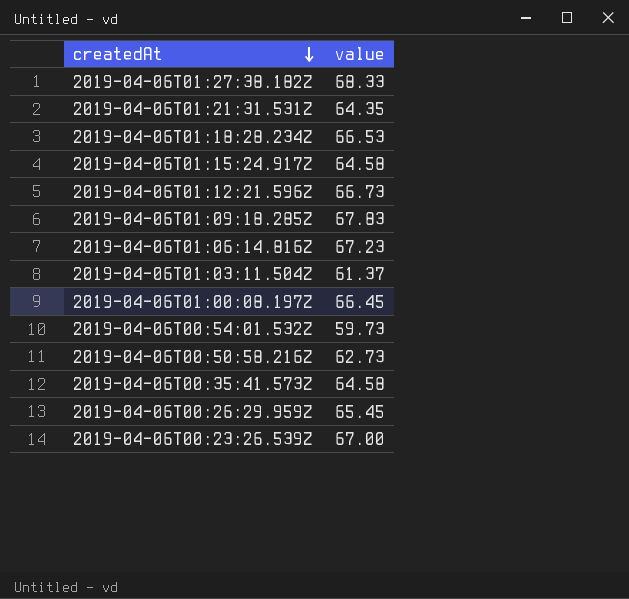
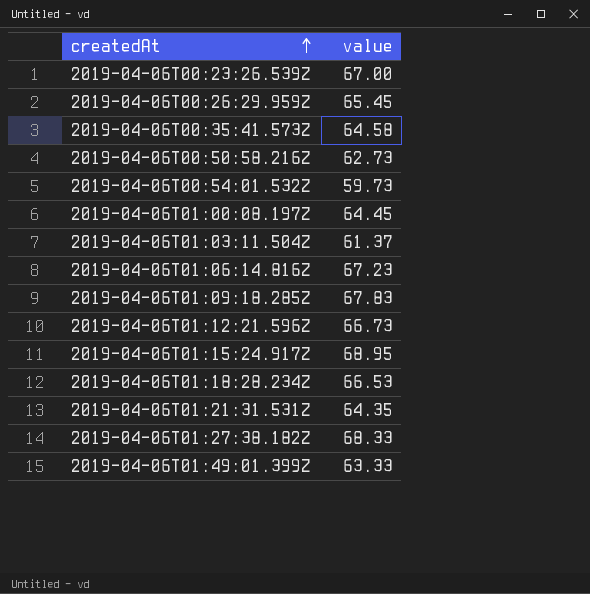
row order: createdAt descending -> createdAt ascending
2019-04-06T01:00:08.197Z | value: 66.45 -> 64.45
2019-04-06T01:15:24.917Z | value: 64.58 -> 68.95
row 2019-04-06T01:49:01.399Z: none -> 63.33

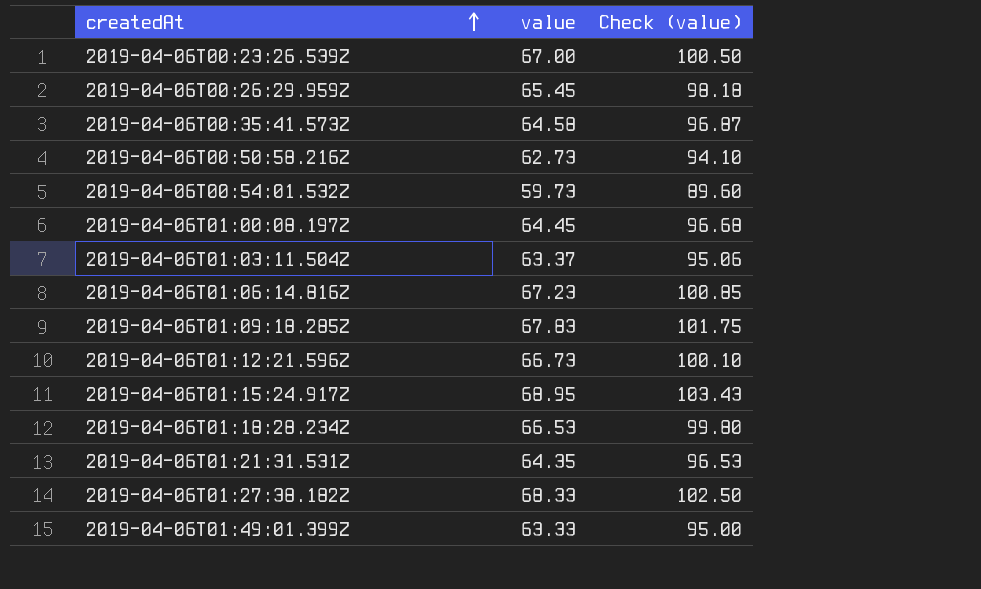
column Check (value) | formula: none -> [value] * 1.5
2019-04-06T01:03:11.504Z | value: 61.37 -> 63.37

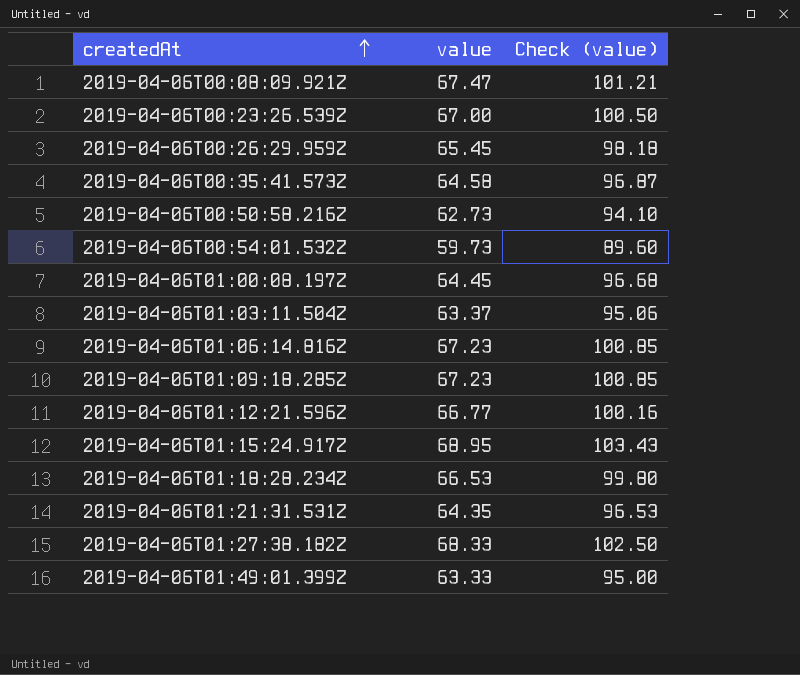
row 2019-04-06T00:08:09.921Z: none -> 67.47 | 101.21
2019-04-06T01:09:18.285Z | value: 67.83 -> 67.23
2019-04-06T01:09:18.285Z | Check (value): 101.75 -> 100.85
2019-04-06T01:12:21.596Z | value: 66.73 -> 66.77
2019-04-06T01:12:21.596Z | Check (value): 100.10 -> 100.16

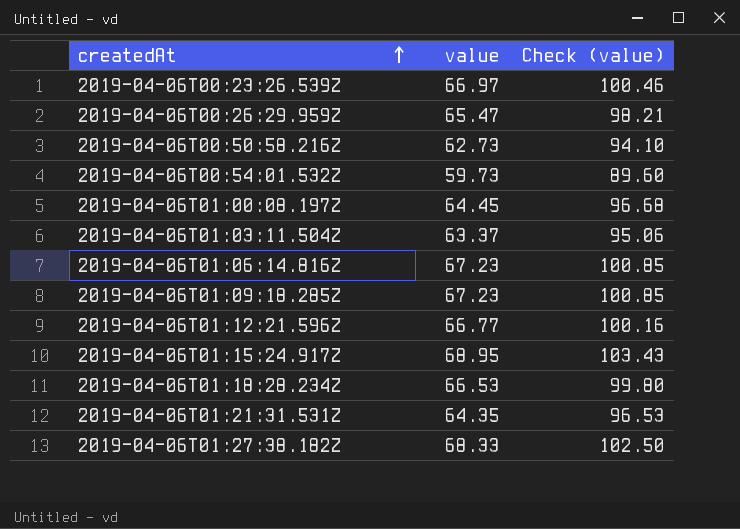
row 2019-04-06T00:08:09.921Z: 67.47 | 101.21 -> none
row 2019-04-06T00:35:41.573Z: 64.58 | 96.87 -> none
row 2019-04-06T01:49:01.399Z: 63.33 | 95.00 -> none
2019-04-06T00:23:26.539Z | value: 67.00 -> 66.97
2019-04-06T00:23:26.539Z | Check (value): 100.50 -> 100.46
2019-04-06T00:26:29.959Z | value: 65.45 -> 65.47
2019-04-06T00:26:29.959Z | Check (value): 98.18 -> 98.21

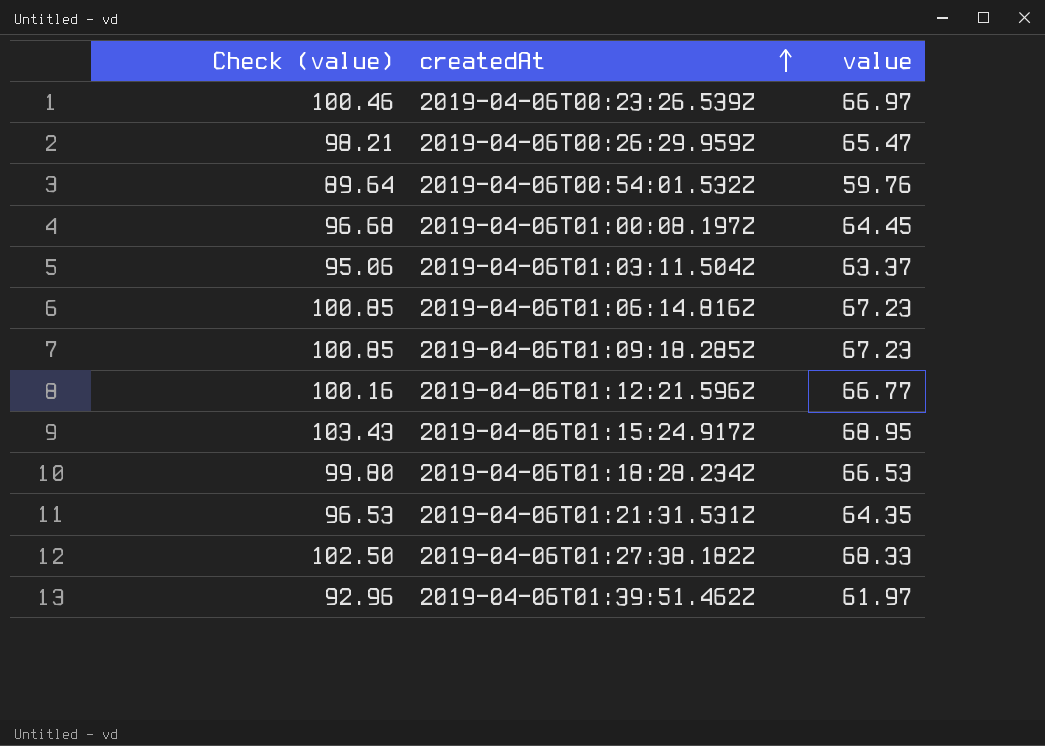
column Check (value) | position: 3 -> 1
row 2019-04-06T00:50:58.216Z: 62.73 | 94.10 -> none
2019-04-06T00:54:01.532Z | Check (value): 89.60 -> 89.64
2019-04-06T00:54:01.532Z | value: 59.73 -> 59.76
row 2019-04-06T01:39:51.462Z: none -> 92.96 | 61.97

